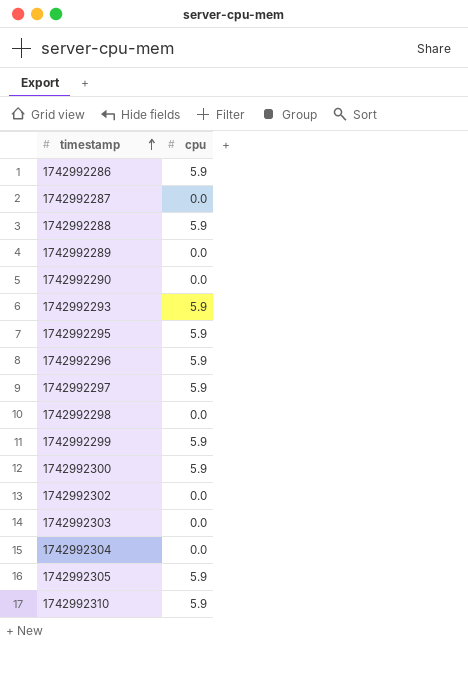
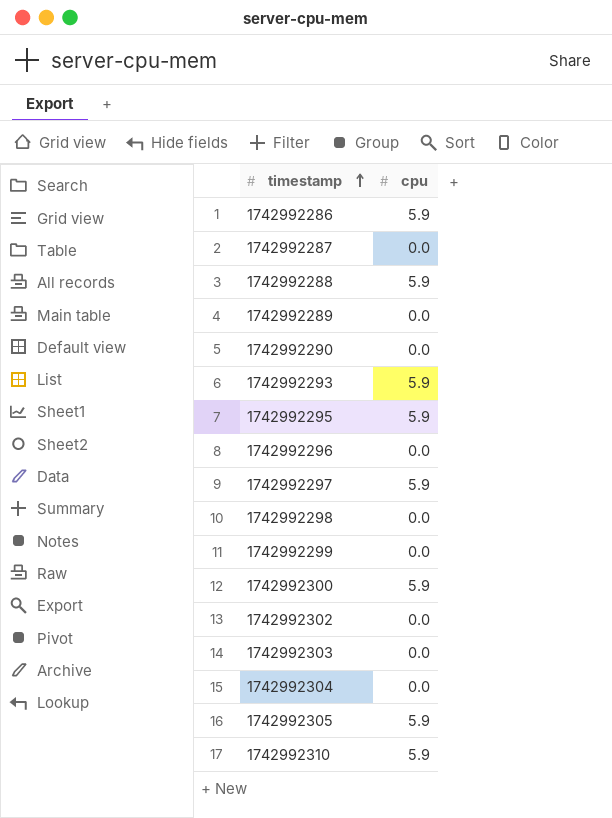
1742992296 | cpu: 5.9 -> 0.0
1742992299 | cpu: 5.9 -> 0.0

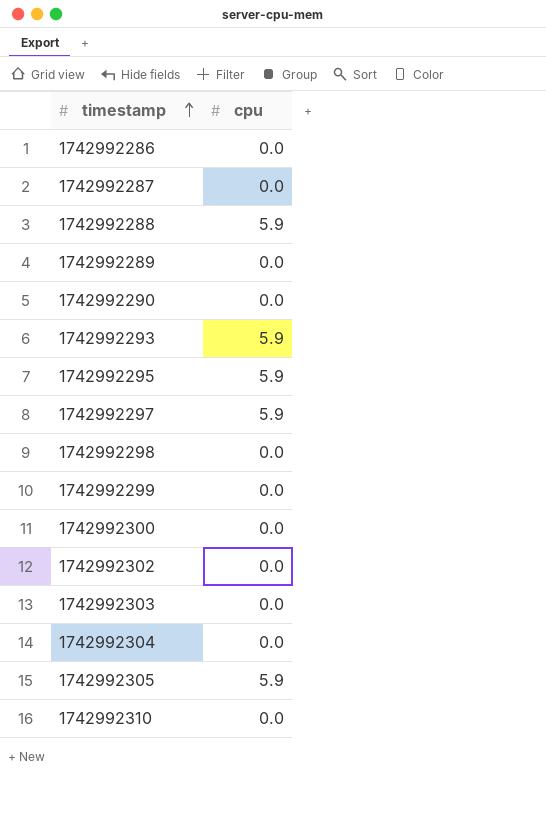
row 1742992296: 0.0 -> none
1742992286 | cpu: 5.9 -> 0.0
1742992300 | cpu: 5.9 -> 0.0
1742992310 | cpu: 5.9 -> 0.0

